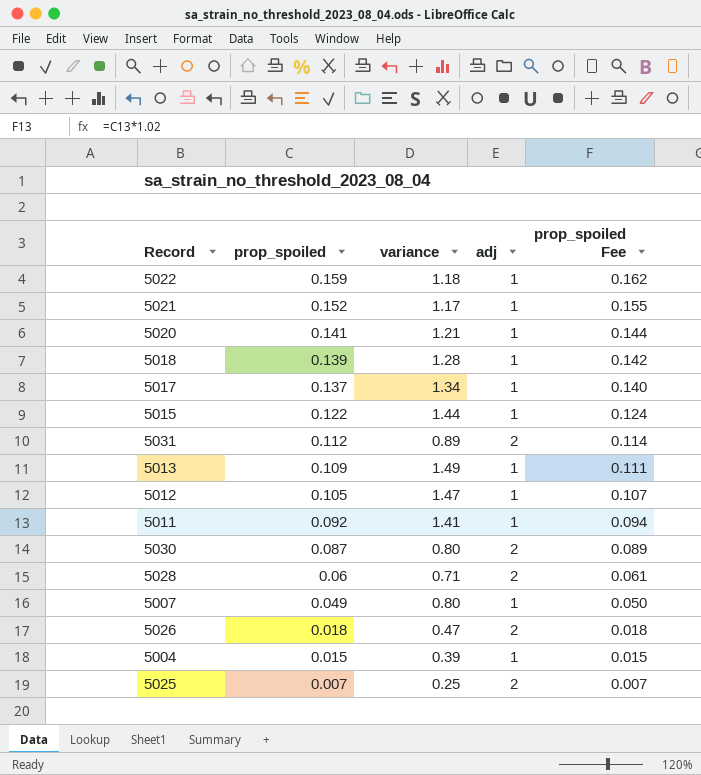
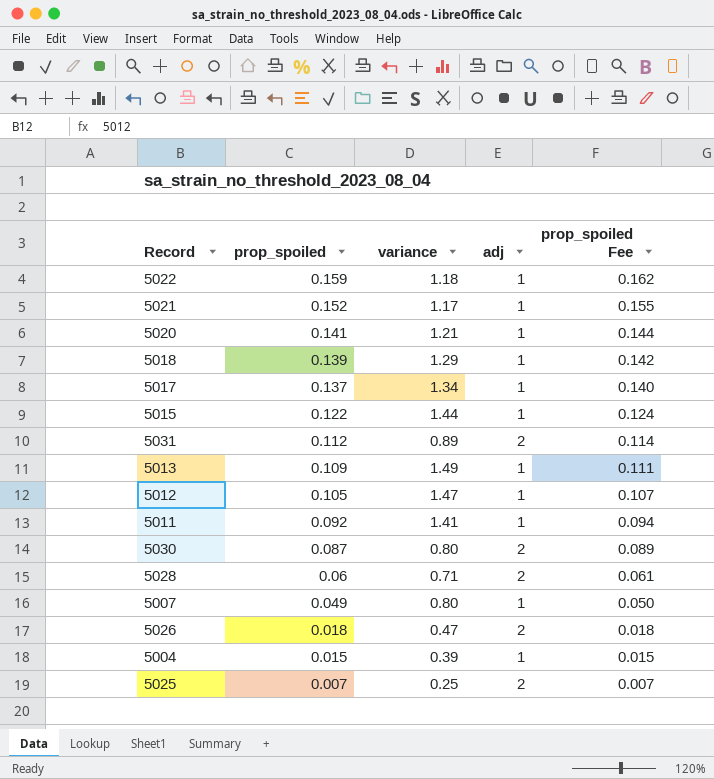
5018 | variance: 1.28 -> 1.29

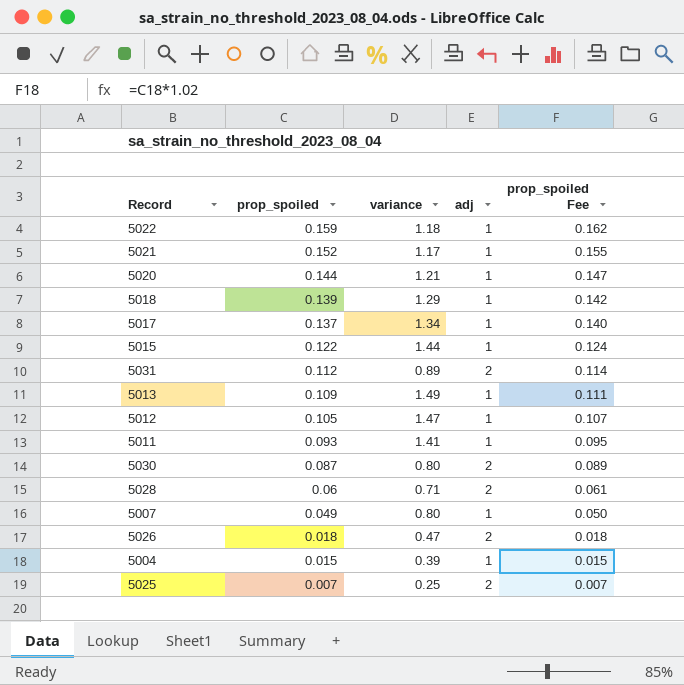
5020 | prop_spoiled: 0.141 -> 0.144
5020 | prop_spoiled Fee: 0.144 -> 0.147
5011 | prop_spoiled: 0.092 -> 0.093
5011 | prop_spoiled Fee: 0.094 -> 0.095

